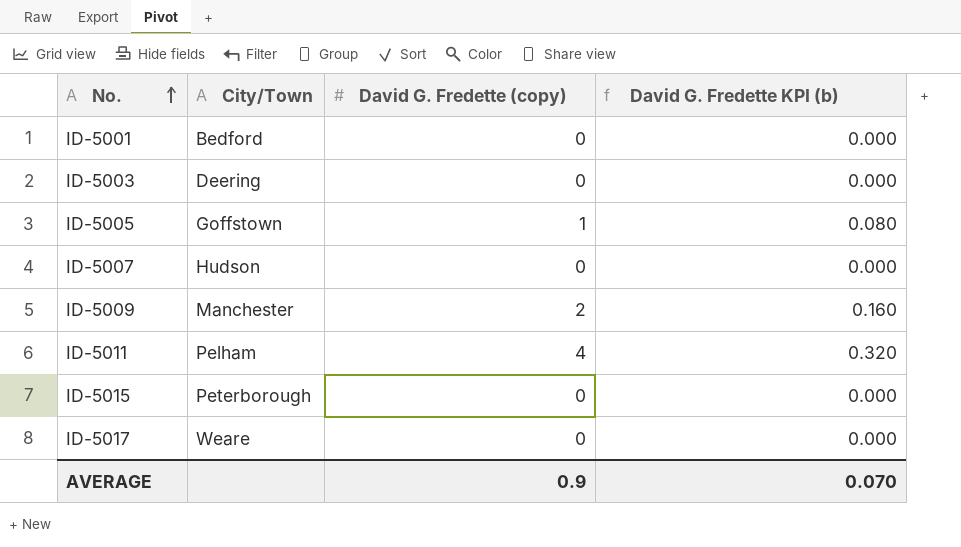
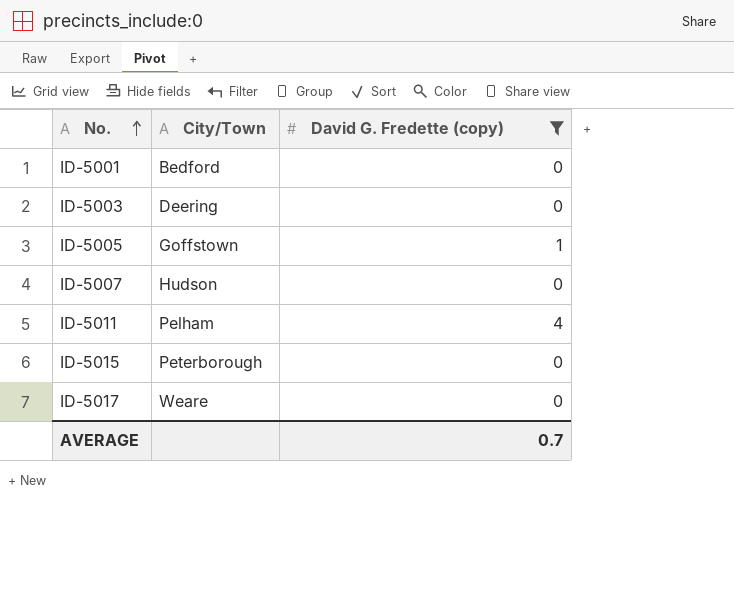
filter: none -> David G. Fredette (copy) != 2
column David G. Fredette KPI (b) | formula: [David G. Fredette (copy)] * 0.08 -> none
AVERAGE | David G. Fredette (copy): 0.9 -> 0.7

